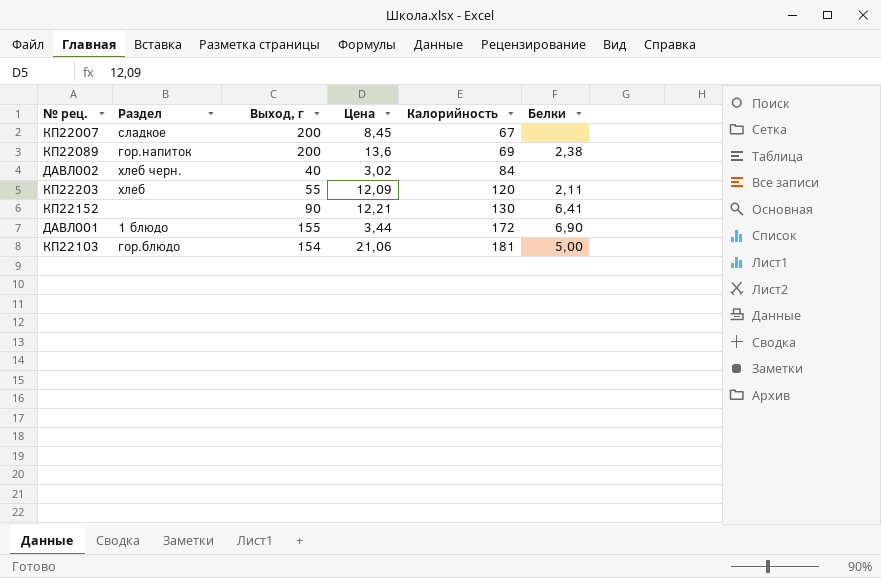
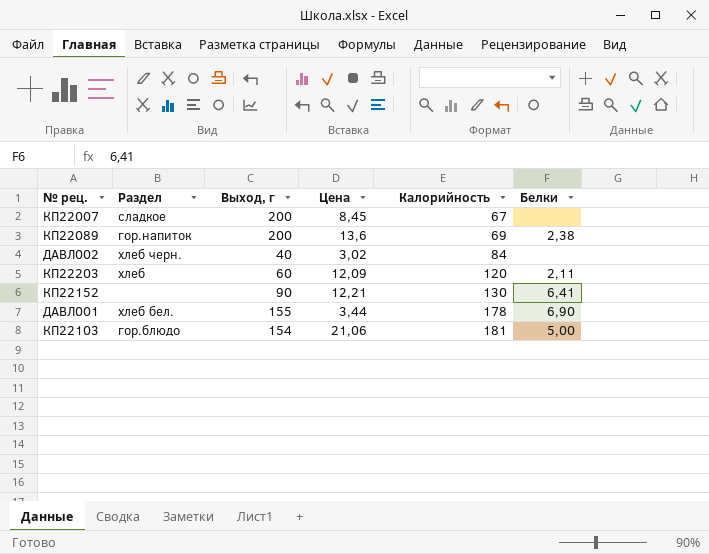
КП22203 | Выход, г: 55 -> 60
ДАВЛ001 | Раздел: 1 блюдо -> хлеб бел.
ДАВЛ001 | Калорийность: 172 -> 178

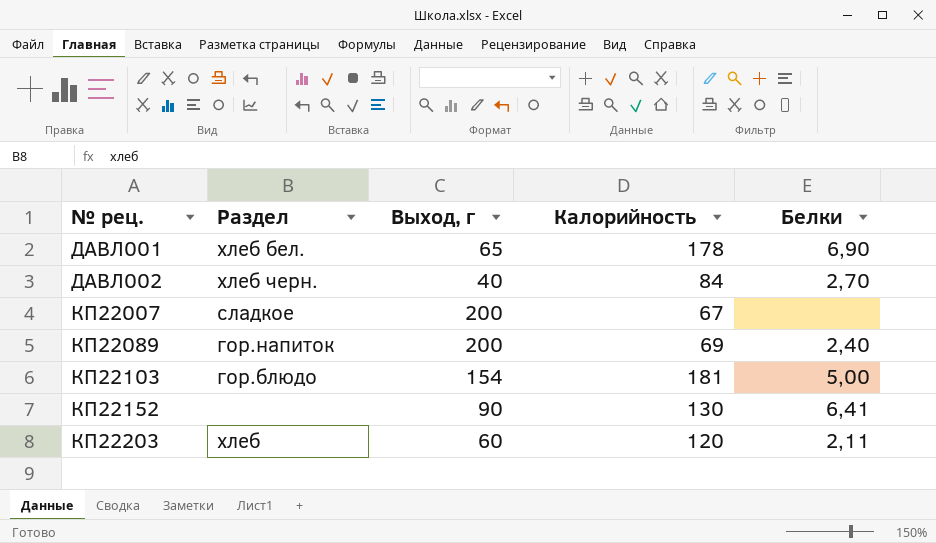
row order: Калорийность ascending -> № рец. ascending
column Цена | position: 4 -> none
ДАВЛ001 | Выход, г: 155 -> 65
ДАВЛ002 | Белки: none -> 2,70
КП22089 | Белки: 2,38 -> 2,40

